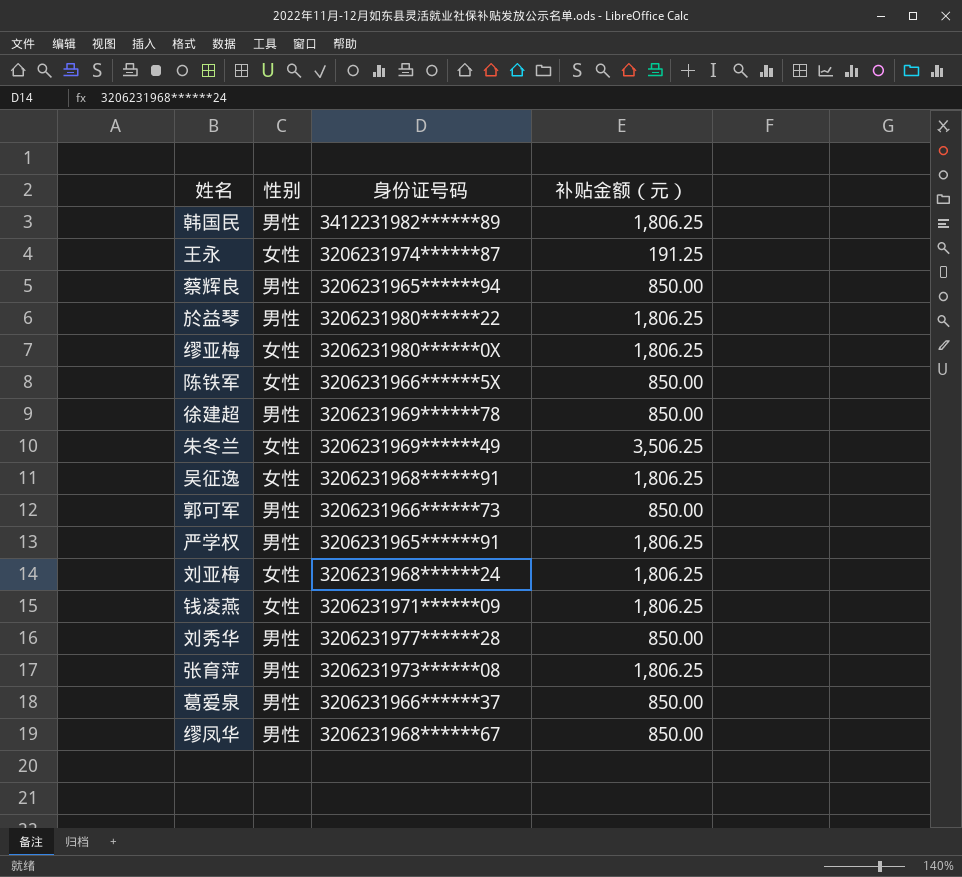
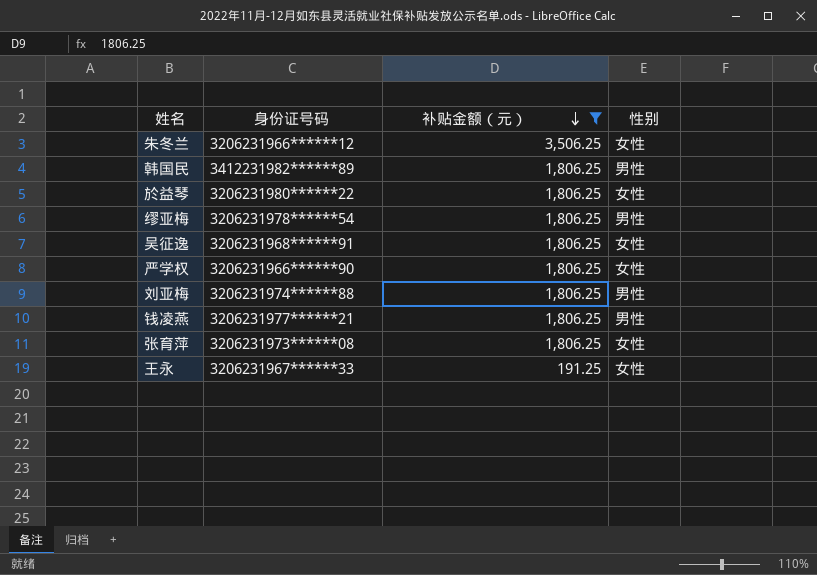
filter: none -> 补贴金额（元） != 850.00
row order: none -> 补贴金额（元） descending
column 性别 | position: 2 -> 4
朱冬兰 | 身份证号码: 3206231969******49 -> 3206231966******12
於益琴 | 性别: 男性 -> 女性
缪亚梅 | 身份证号码: 3206231980******0X -> 3206231978******54
缪亚梅 | 性别: 女性 -> 男性
严学权 | 身份证号码: 3206231965******91 -> 3206231966******90
严学权 | 性别: 男性 -> 女性
刘亚梅 | 身份证号码: 3206231968******24 -> 3206231974******88
刘亚梅 | 性别: 女性 -> 男性
钱凌燕 | 身份证号码: 3206231971******09 -> 3206231977******21
钱凌燕 | 性别: 女性 -> 男性
张育萍 | 性别: 男性 -> 女性
王永 | 身份证号码: 3206231974******87 -> 3206231967******33

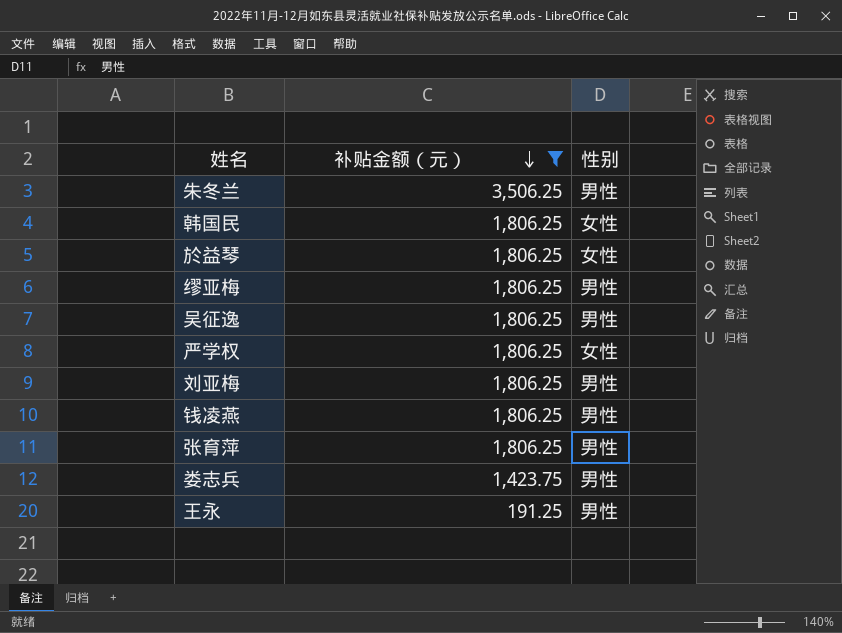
column 身份证号码 | position: 2 -> none
朱冬兰 | 性别: 女性 -> 男性
韩国民 | 性别: 男性 -> 女性
吴征逸 | 性别: 女性 -> 男性
张育萍 | 性别: 女性 -> 男性
row 娄志兵: none -> 1,423.75 | 男性
王永 | 性别: 女性 -> 男性

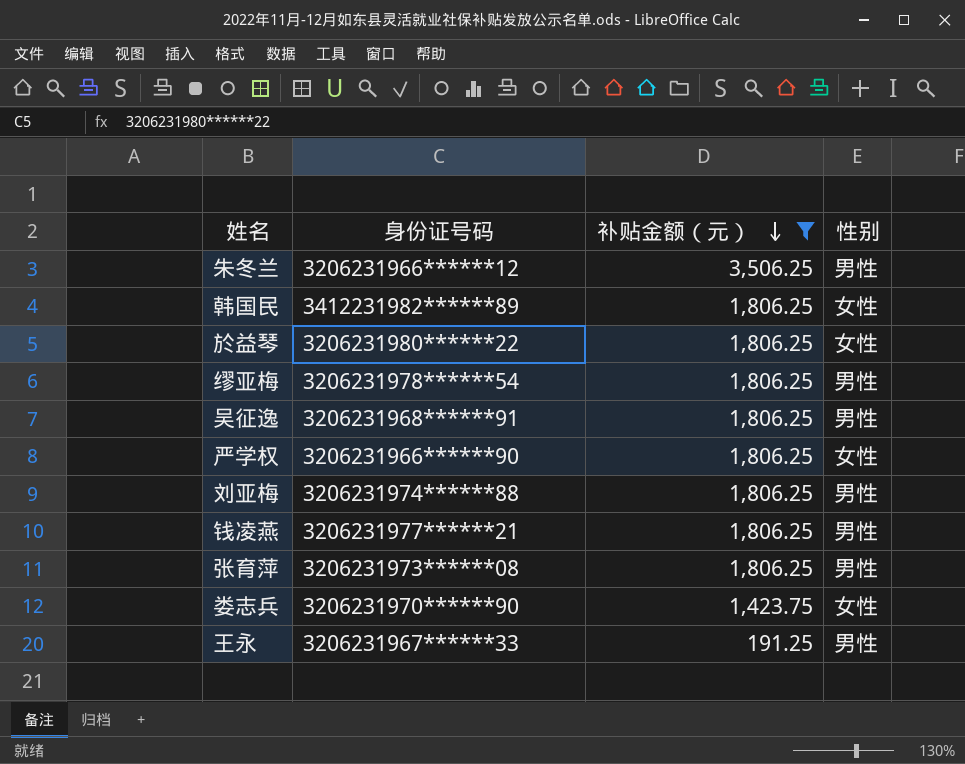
column 身份证号码 | position: none -> 2
娄志兵 | 性别: 男性 -> 女性

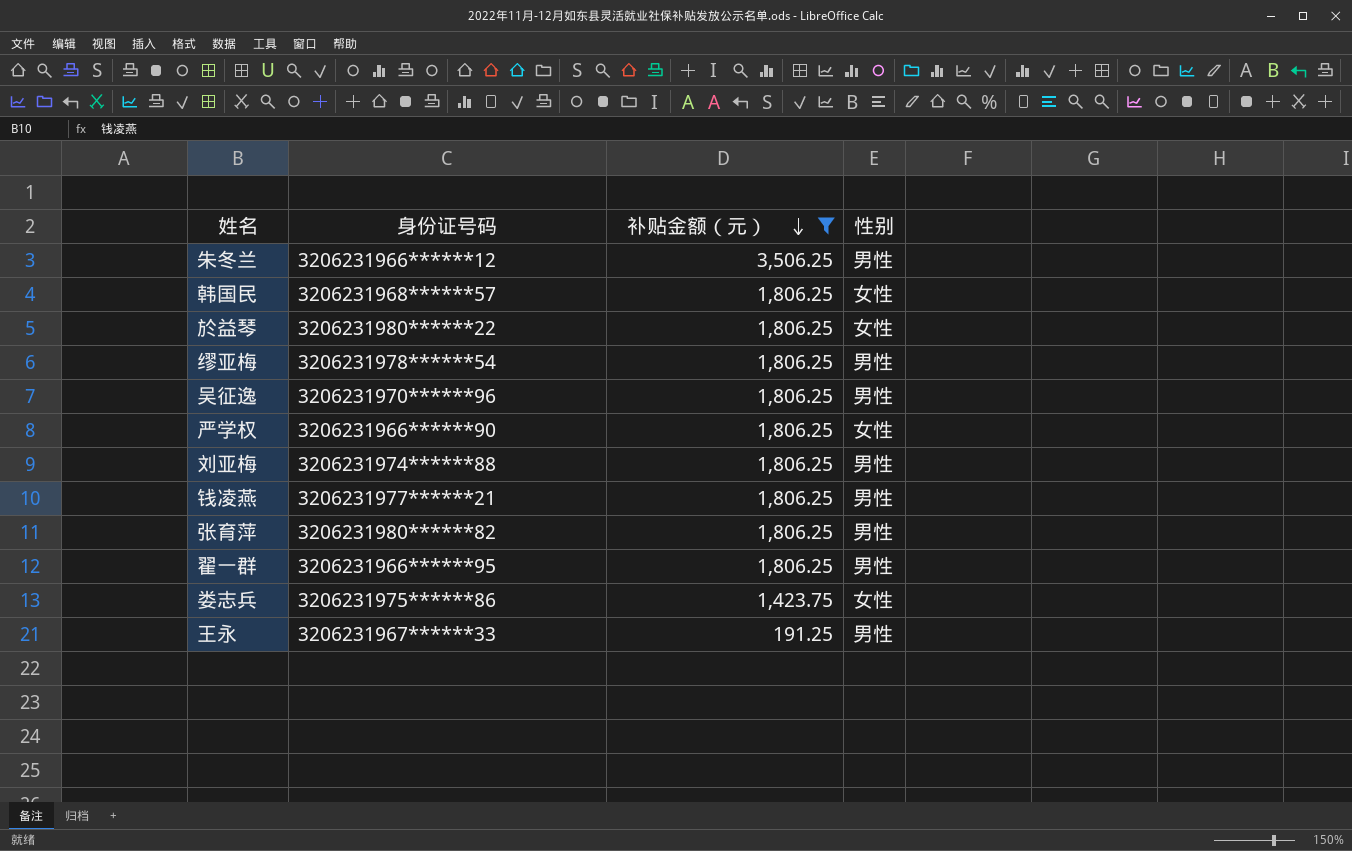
韩国民 | 身份证号码: 3412231982******89 -> 3206231968******57
吴征逸 | 身份证号码: 3206231968******91 -> 3206231970******96
张育萍 | 身份证号码: 3206231973******08 -> 3206231980******82
row 翟一群: none -> 3206231966******95 | 1,806.25 | 男性
娄志兵 | 身份证号码: 3206231970******90 -> 3206231975******86

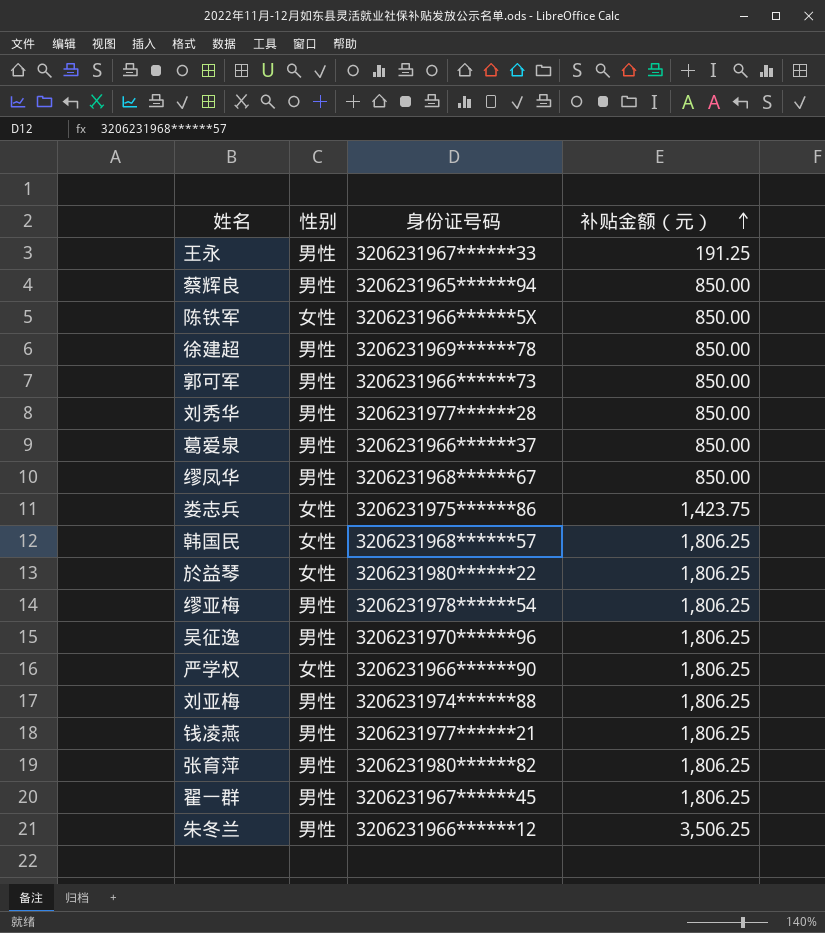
filter: 补贴金额（元） != 850.00 -> none
row order: 补贴金额（元） descending -> 补贴金额（元） ascending
column 性别 | position: 4 -> 2
翟一群 | 身份证号码: 3206231966******95 -> 3206231967******45

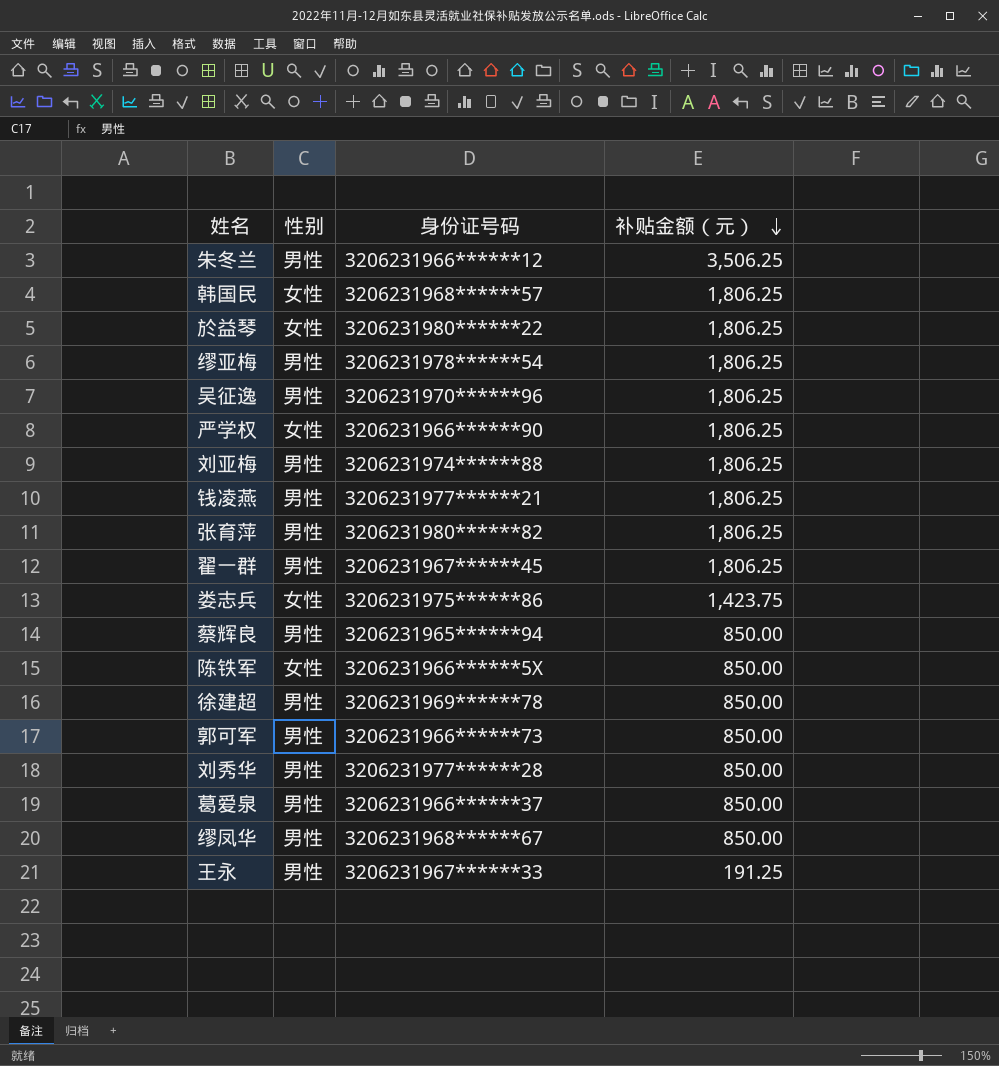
row order: 补贴金额（元） ascending -> 补贴金额（元） descending

